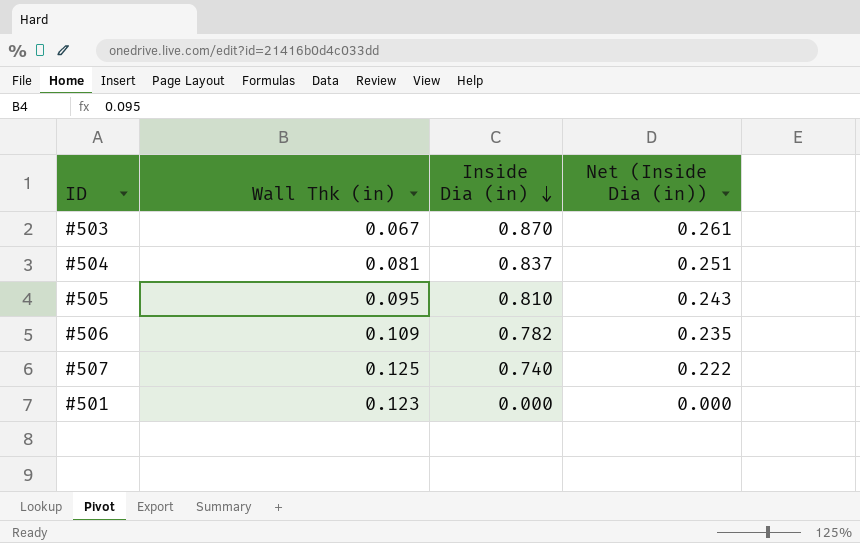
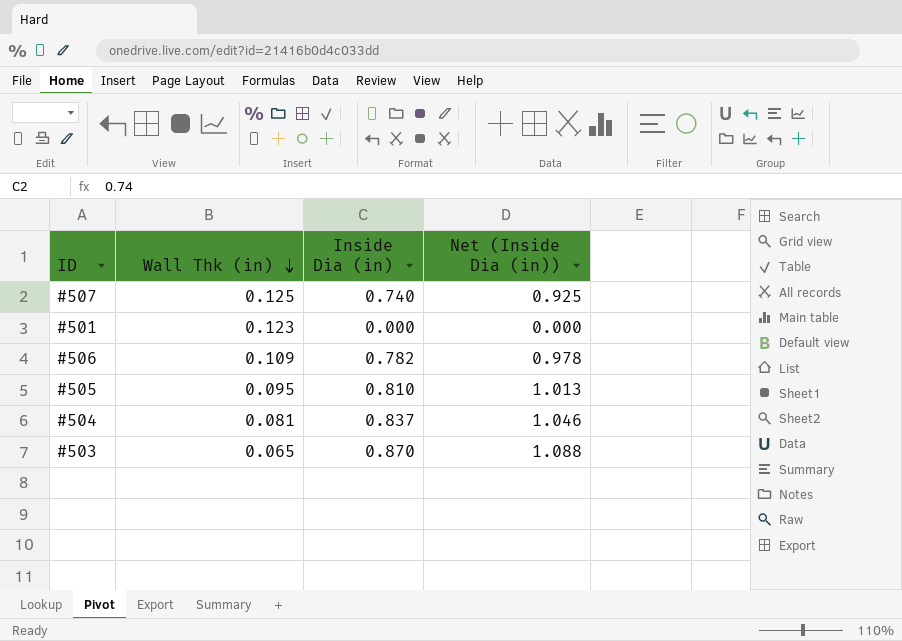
row order: Inside Dia (in) descending -> Wall Thk (in) descending
column Net (Inside Dia (in)) | formula: [Inside Dia (in)] * 0.3 -> [Inside Dia (in)] * 1.25
#503 | Wall Thk (in): 0.067 -> 0.065

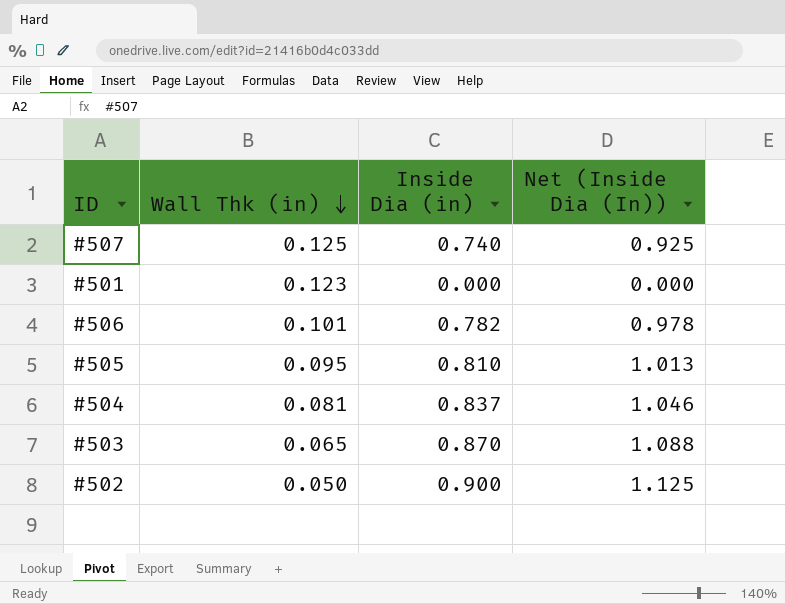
column name: Net (Inside Dia (in)) -> Net (Inside Dia (In))
#506 | Wall Thk (in): 0.109 -> 0.101
row #502: none -> 0.050 | 0.900 | 1.125

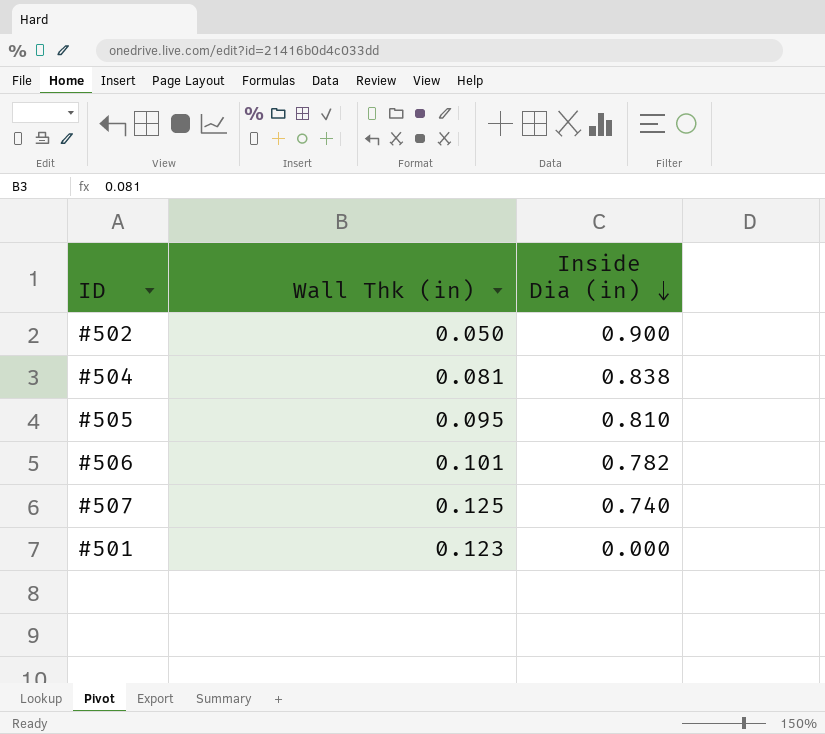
row order: Wall Thk (in) descending -> Inside Dia (in) descending
column Net (Inside Dia (In)) | formula: [Inside Dia (in)] * 1.25 -> none
row #503: 0.065 | 0.870 | 1.088 -> none
#504 | Inside Dia (in): 0.837 -> 0.838

